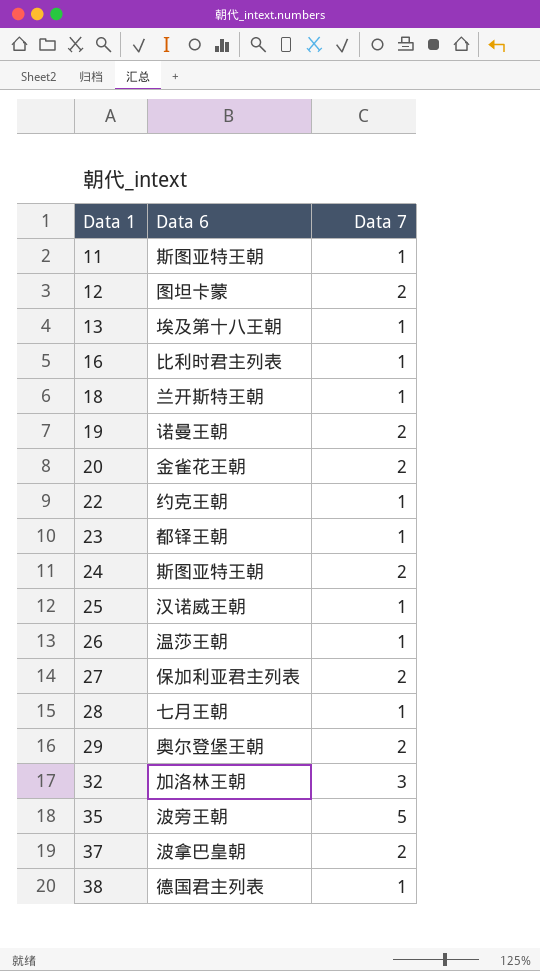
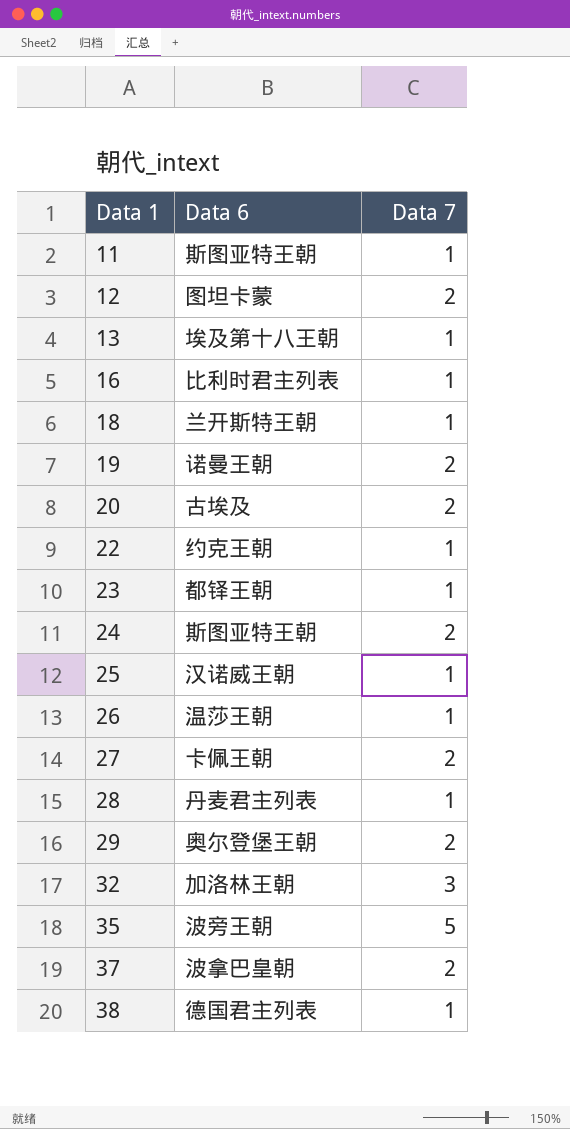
20 | Data 6: 金雀花王朝 -> 古埃及
27 | Data 6: 保加利亚君主列表 -> 卡佩王朝
28 | Data 6: 七月王朝 -> 丹麦君主列表

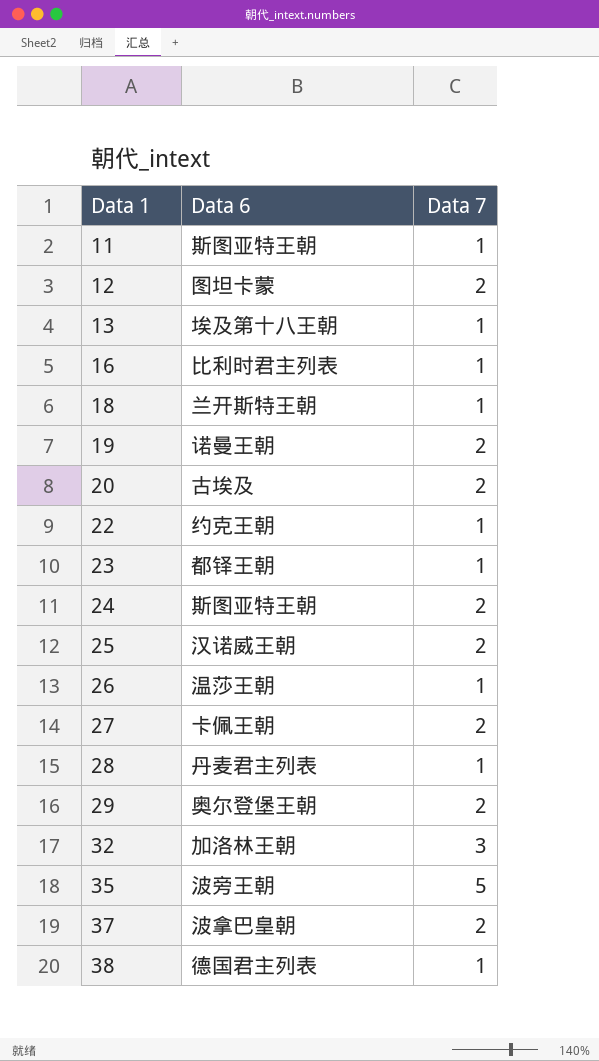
25 | Data 7: 1 -> 2

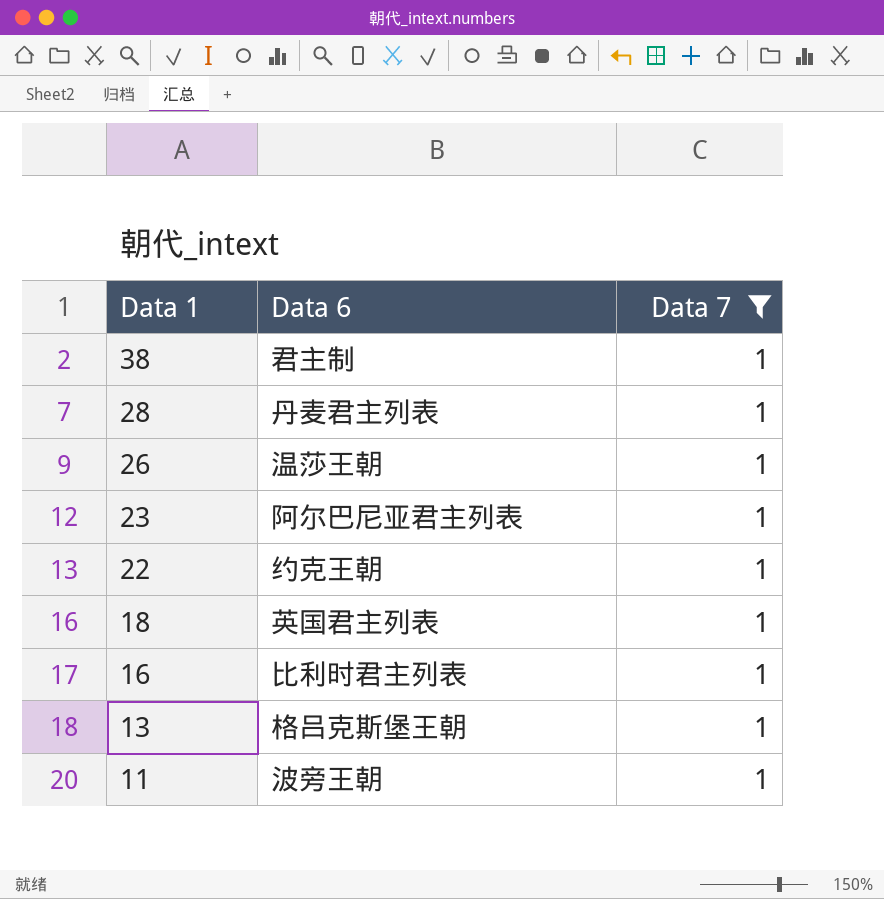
filter: none -> Data 7 = 1
row order: Data 1 ascending -> Data 1 descending
38 | Data 6: 德国君主列表 -> 君主制
23 | Data 6: 都铎王朝 -> 阿尔巴尼亚君主列表
18 | Data 6: 兰开斯特王朝 -> 英国君主列表
13 | Data 6: 埃及第十八王朝 -> 格吕克斯堡王朝
11 | Data 6: 斯图亚特王朝 -> 波旁王朝

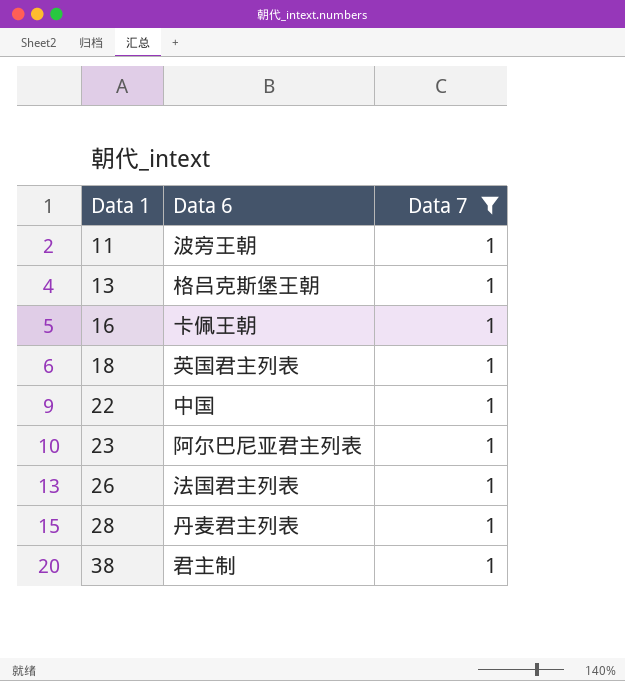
row order: Data 1 descending -> Data 1 ascending
16 | Data 6: 比利时君主列表 -> 卡佩王朝
22 | Data 6: 约克王朝 -> 中国
26 | Data 6: 温莎王朝 -> 法国君主列表

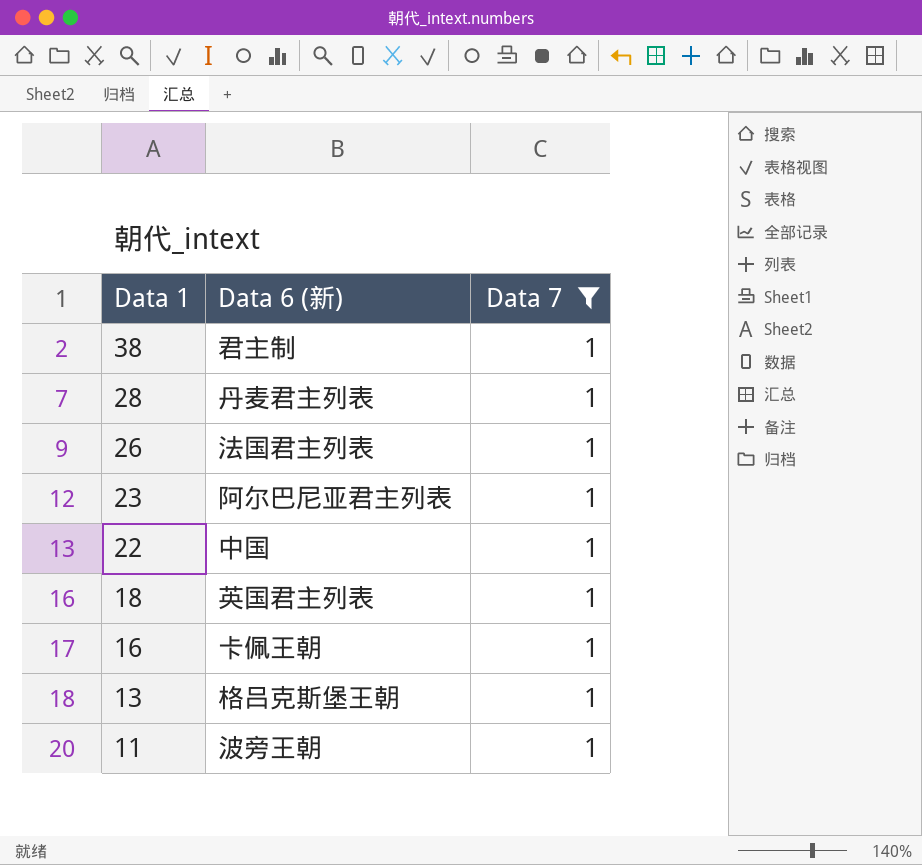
row order: Data 1 ascending -> Data 1 descending
column name: Data 6 -> Data 6 (新)

